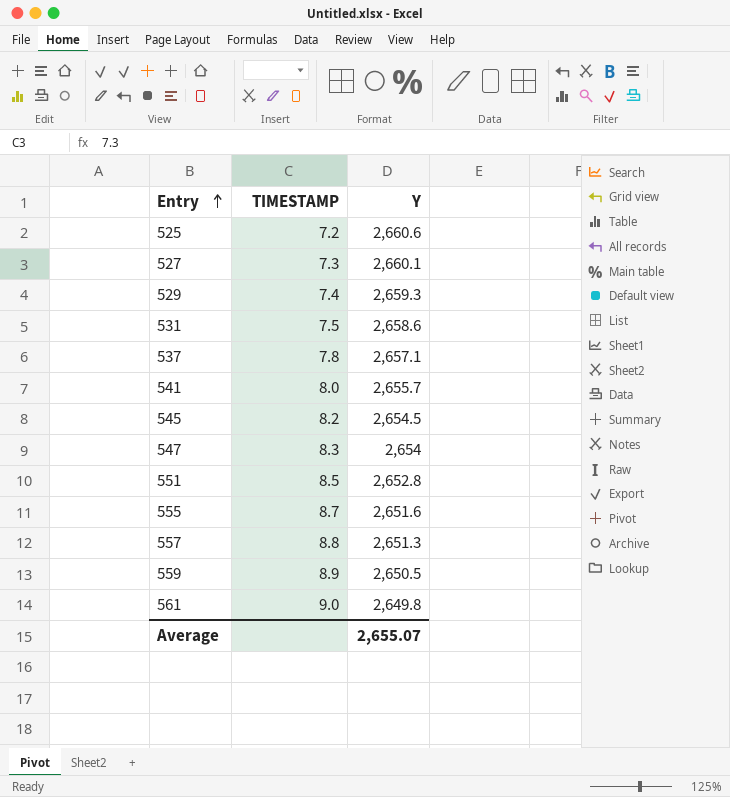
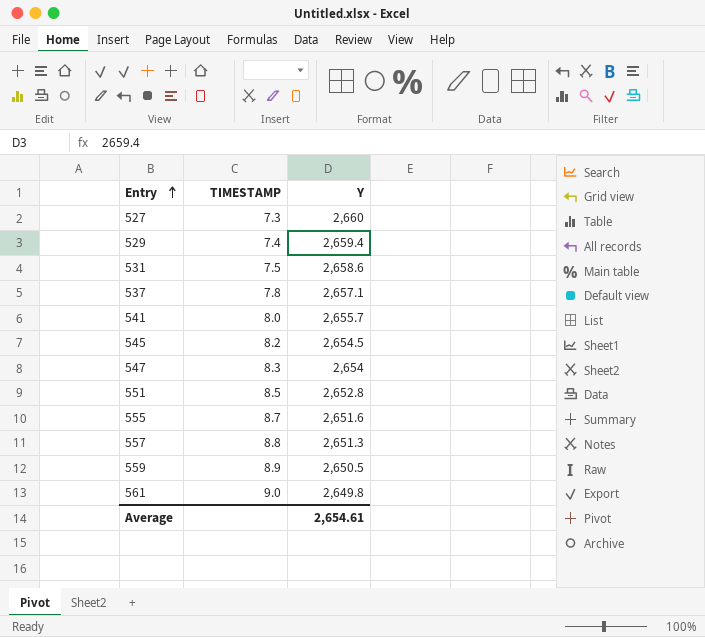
row 525: 7.2 | 2,660.6 -> none
527 | Y: 2,660.1 -> 2,660
529 | Y: 2,659.3 -> 2,659.4
Average | Y: 2,655.07 -> 2,654.61

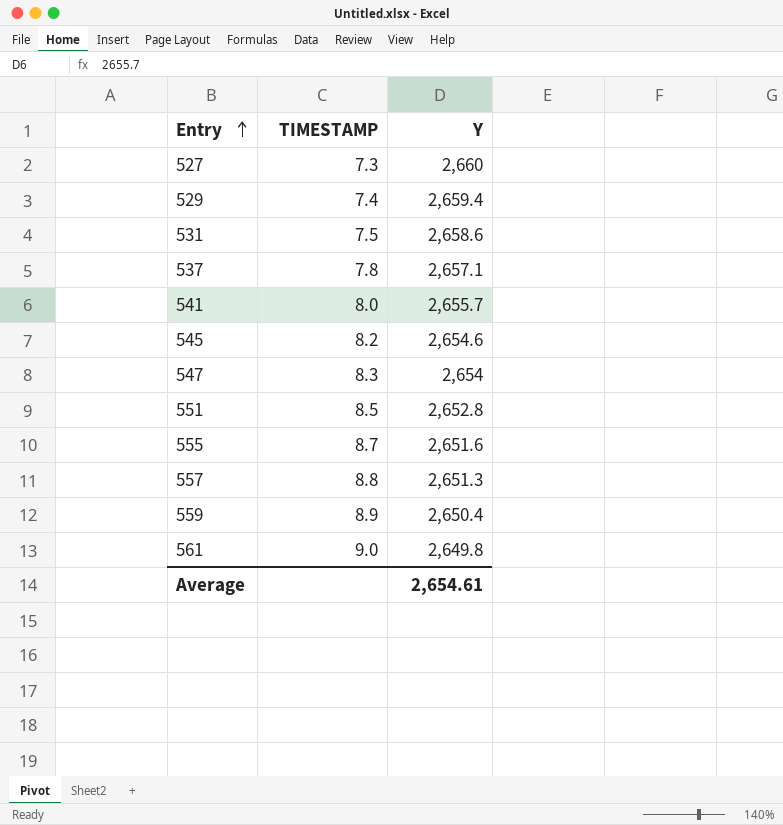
545 | Y: 2,654.5 -> 2,654.6
559 | Y: 2,650.5 -> 2,650.4

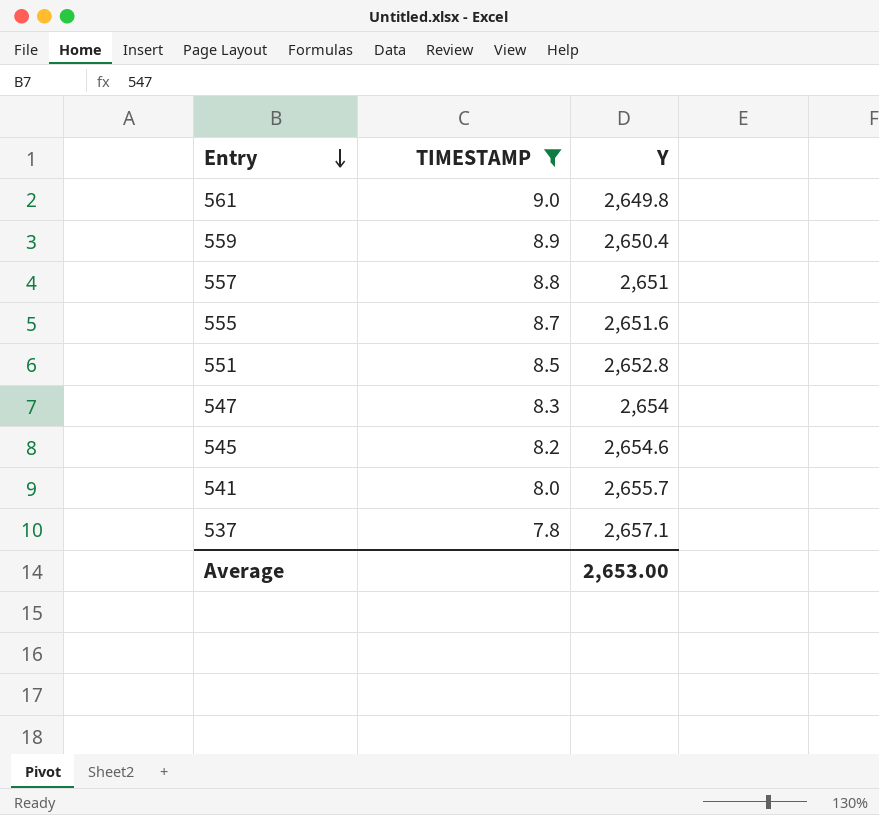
filter: none -> TIMESTAMP >= 7.8
row order: Entry ascending -> Entry descending
557 | Y: 2,651.3 -> 2,651
Average | Y: 2,654.61 -> 2,653.00

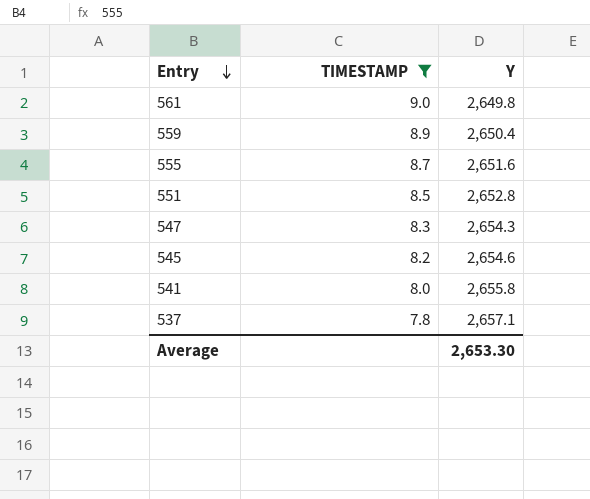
row 557: 8.8 | 2,651 -> none
547 | Y: 2,654 -> 2,654.3
541 | Y: 2,655.7 -> 2,655.8
Average | Y: 2,653.00 -> 2,653.30

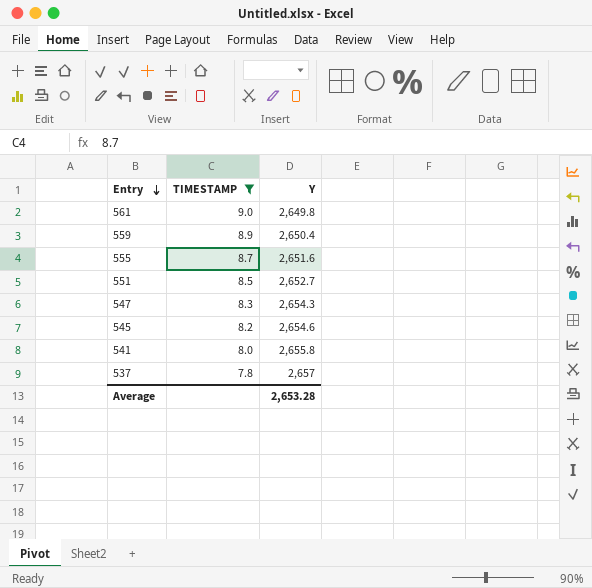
551 | Y: 2,652.8 -> 2,652.7
537 | Y: 2,657.1 -> 2,657
Average | Y: 2,653.30 -> 2,653.28

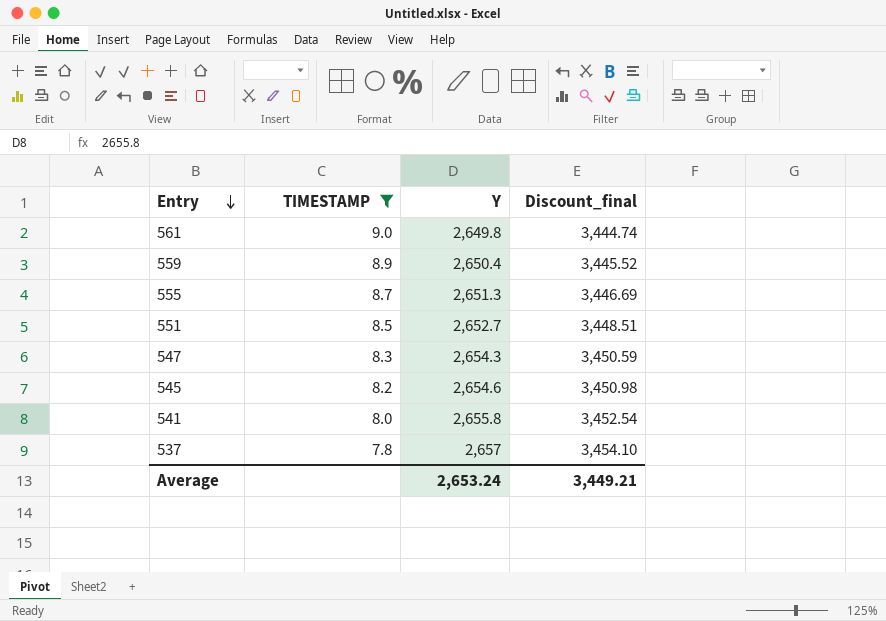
column Discount_final | formula: none -> [Y] * 1.3
555 | Y: 2,651.6 -> 2,651.3
Average | Y: 2,653.28 -> 2,653.24

